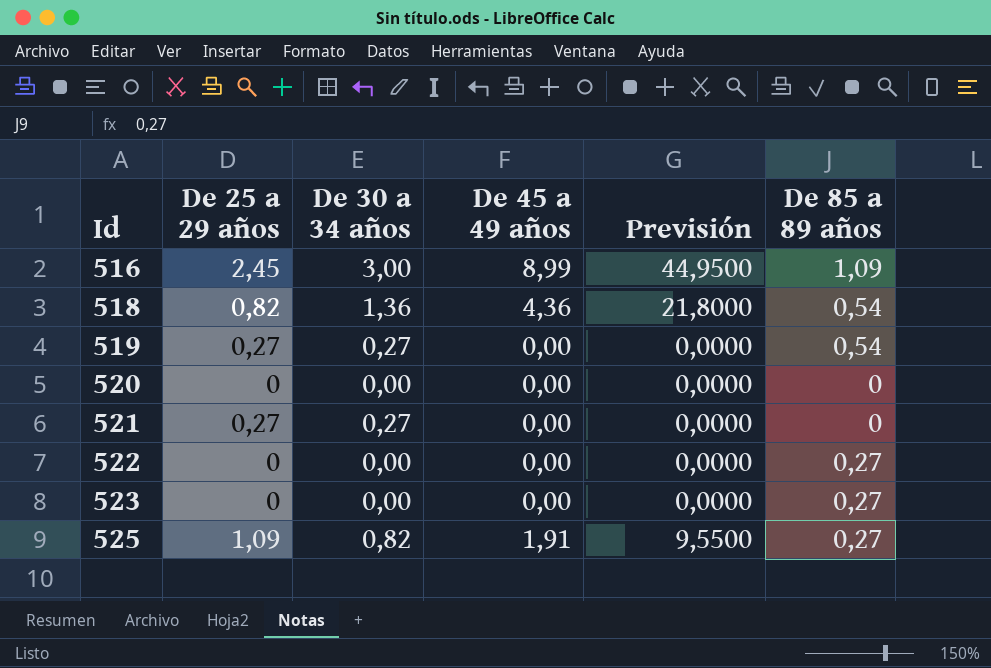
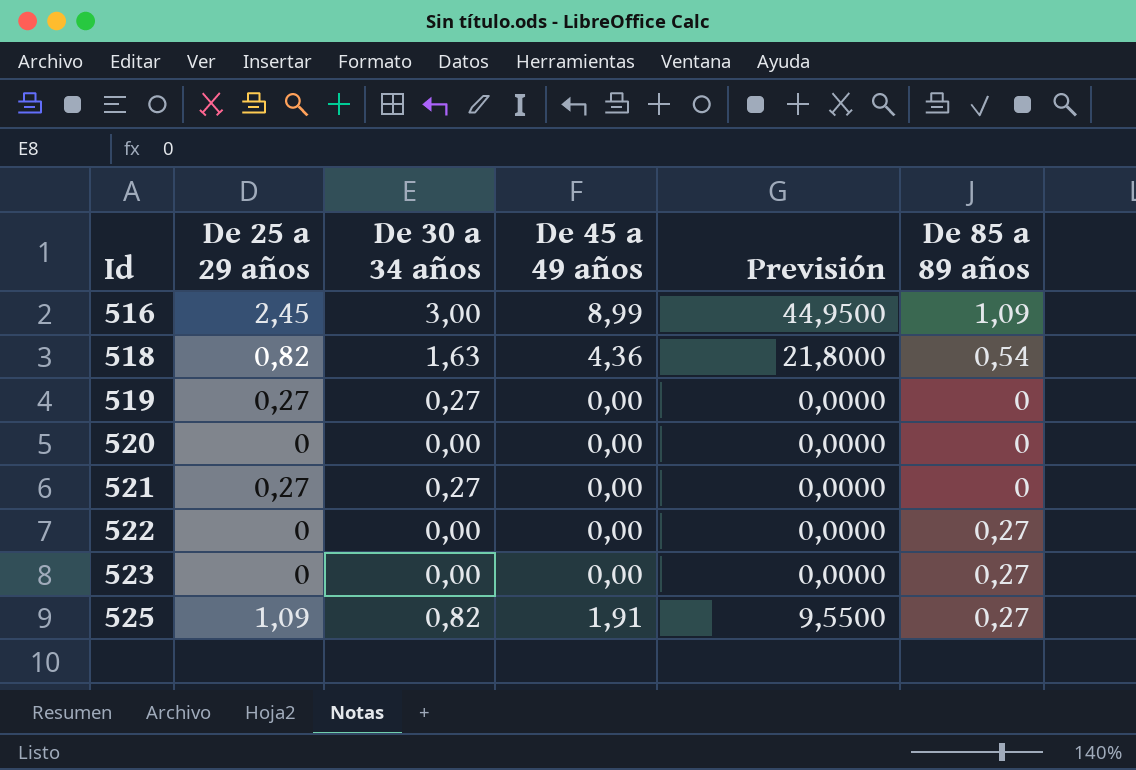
518 | De 30 a 34 años: 1,36 -> 1,63
519 | De 85 a 89 años: 0,54 -> 0

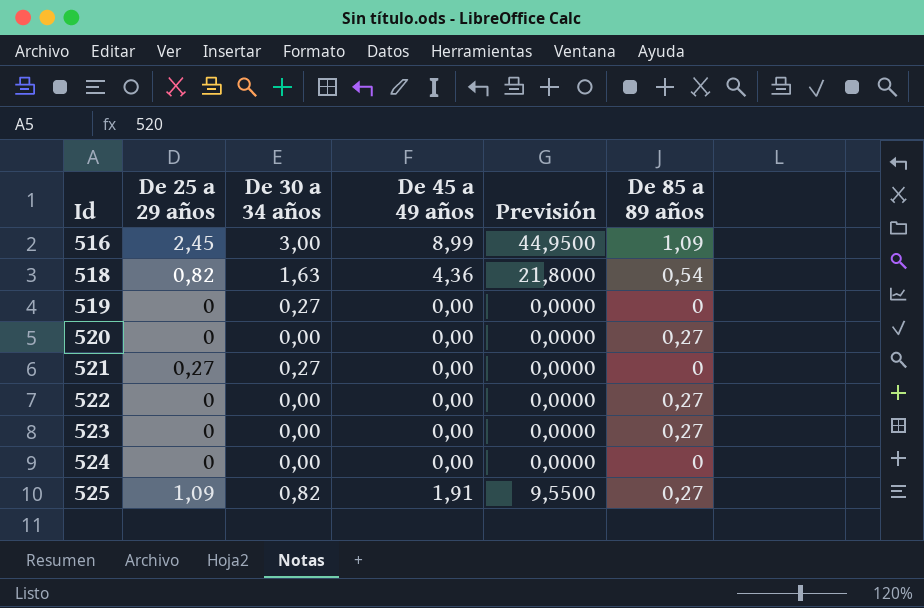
519 | De 25 a 29 años: 0,27 -> 0
520 | De 85 a 89 años: 0 -> 0,27
row 524: none -> 0 | 0,00 | 0,00 | 0,0000 | 0

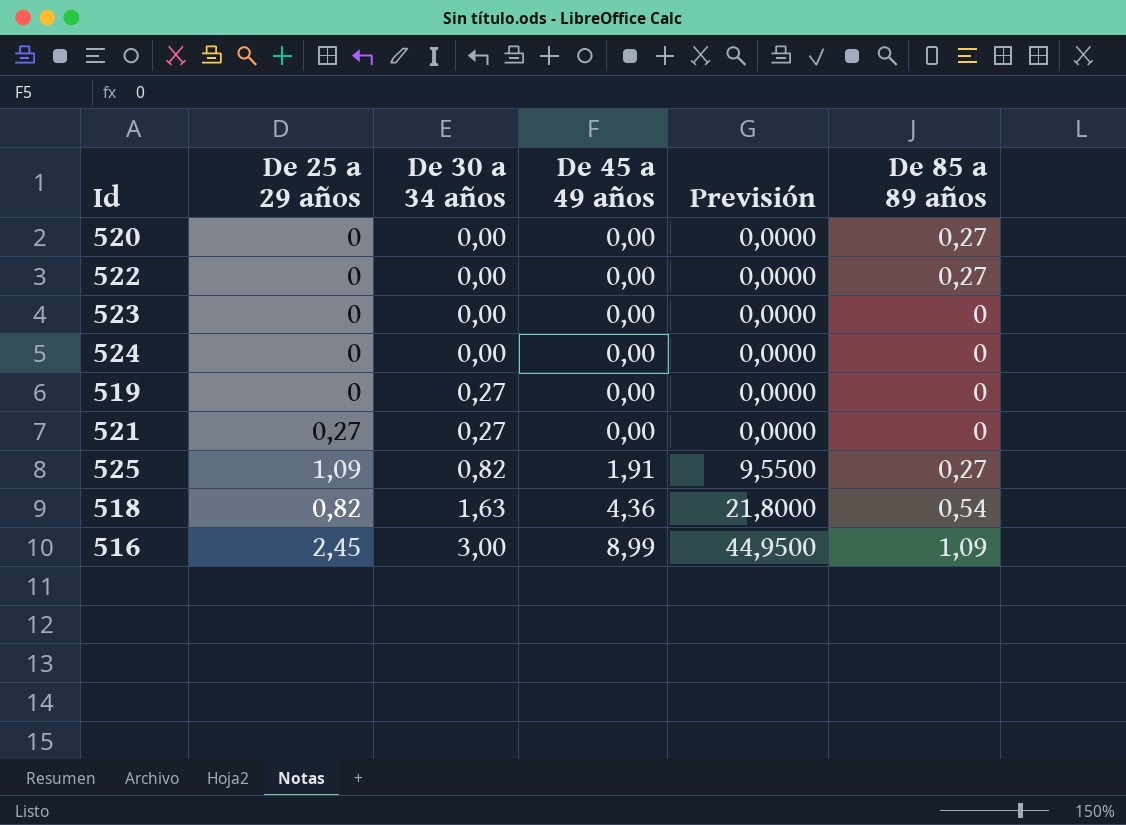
row order: Id ascending -> De 30 a 34 años ascending
523 | De 85 a 89 años: 0,27 -> 0

